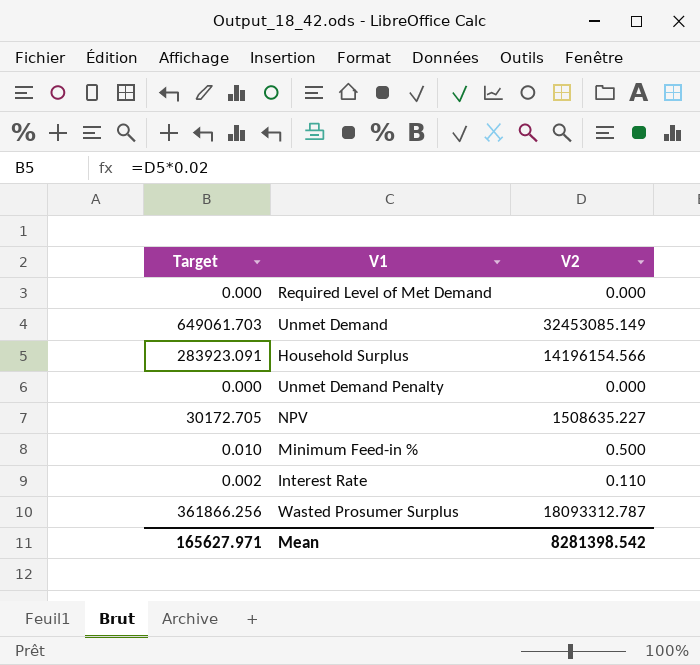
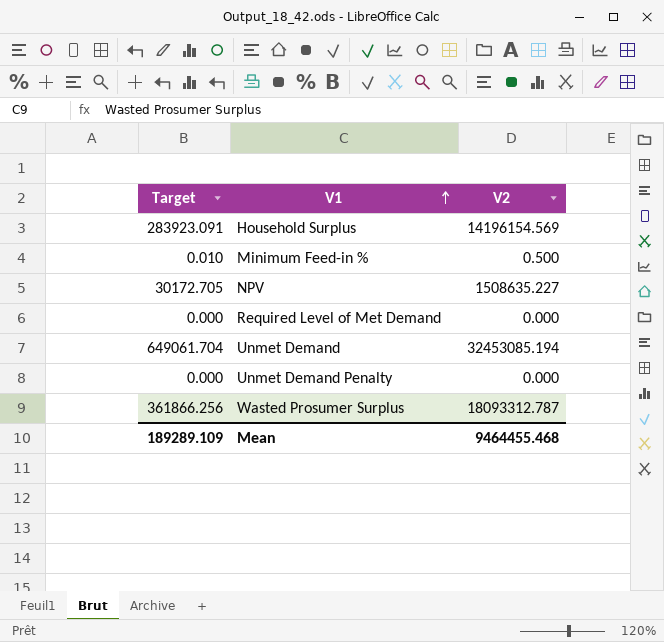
row order: none -> V1 ascending
row Interest Rate: 0.002 | 0.110 -> none
Household Surplus | V2: 14196154.566 -> 14196154.569
Unmet Demand | Target: 649061.703 -> 649061.704
Unmet Demand | V2: 32453085.149 -> 32453085.194
Mean | Target: 165627.971 -> 189289.109
Mean | V2: 8281398.542 -> 9464455.468

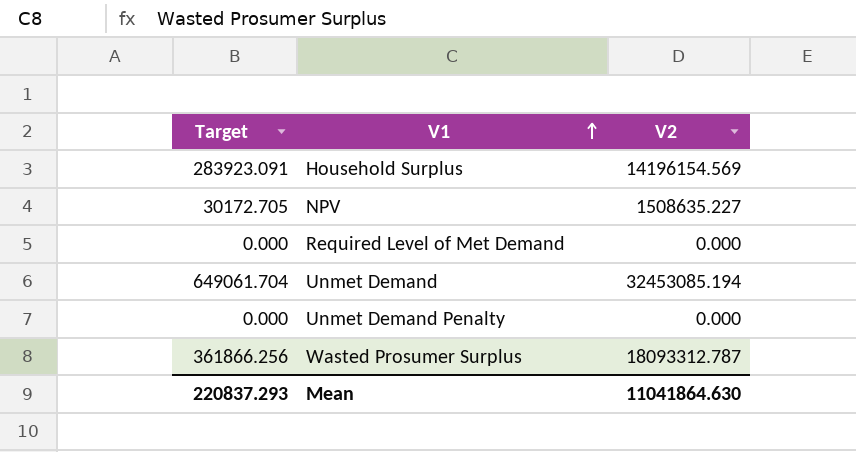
row Minimum Feed-in %: 0.010 | 0.500 -> none
Mean | Target: 189289.109 -> 220837.293
Mean | V2: 9464455.468 -> 11041864.630

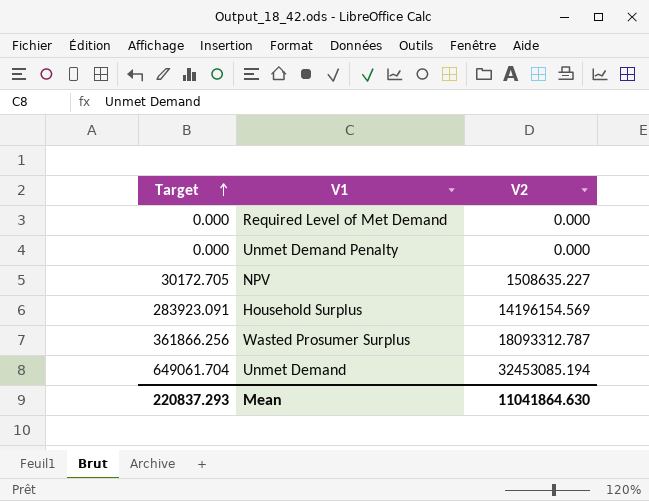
row order: V1 ascending -> Target ascending

